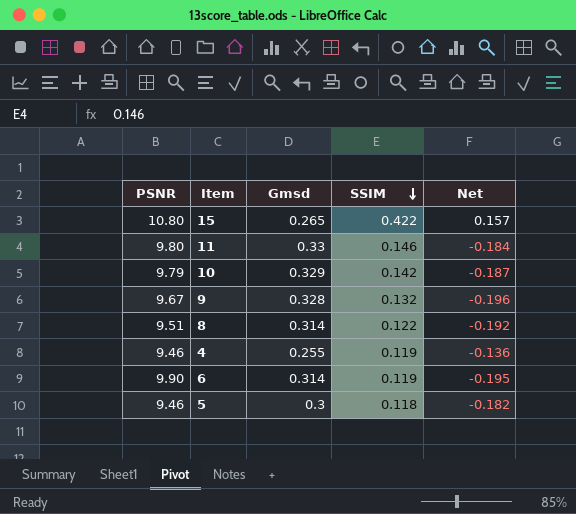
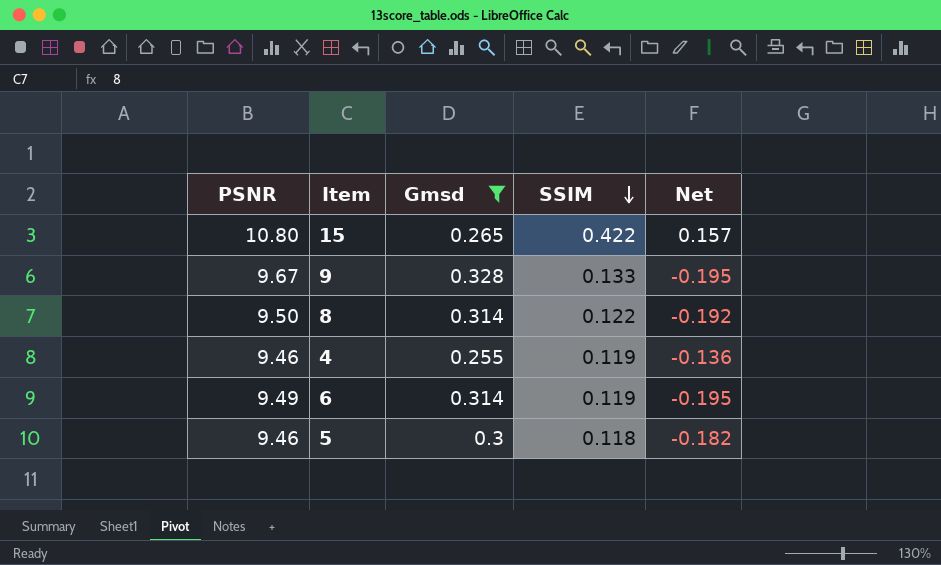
filter: none -> Gmsd <= 0.328
9 | SSIM: 0.132 -> 0.133
9 | Net: -0.196 -> -0.195
8 | PSNR: 9.51 -> 9.50
6 | PSNR: 9.90 -> 9.49

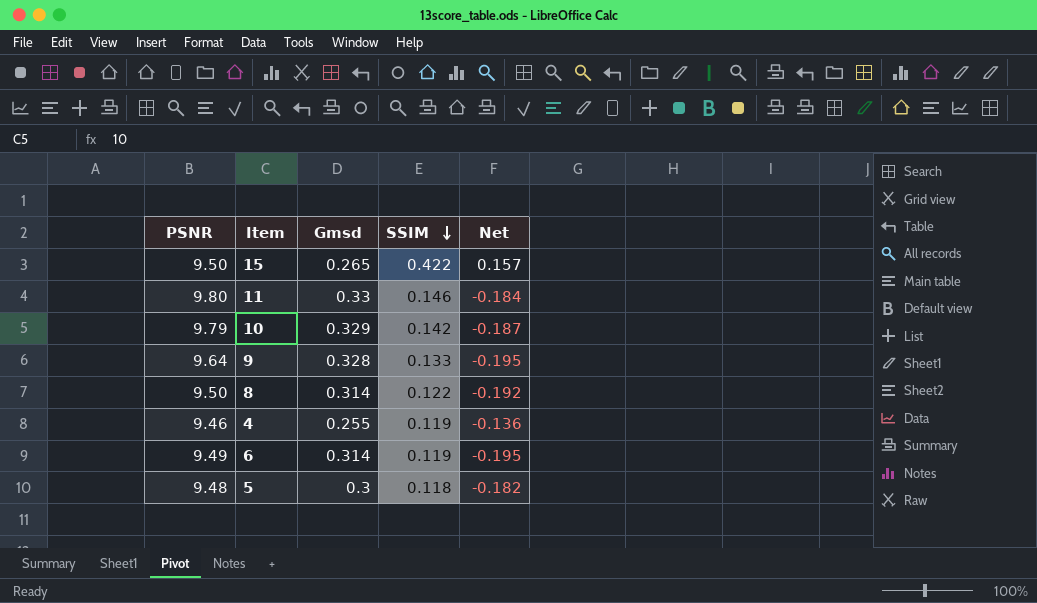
filter: Gmsd <= 0.328 -> none
15 | PSNR: 10.80 -> 9.50
9 | PSNR: 9.67 -> 9.64
5 | PSNR: 9.46 -> 9.48

